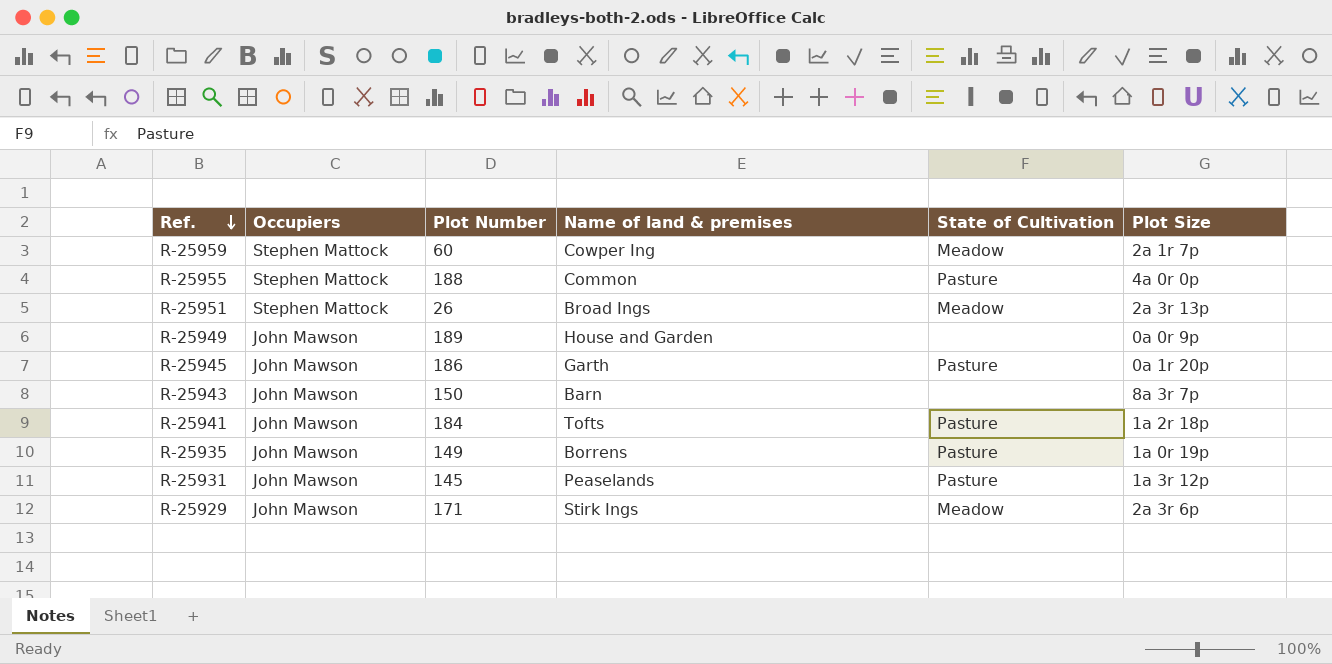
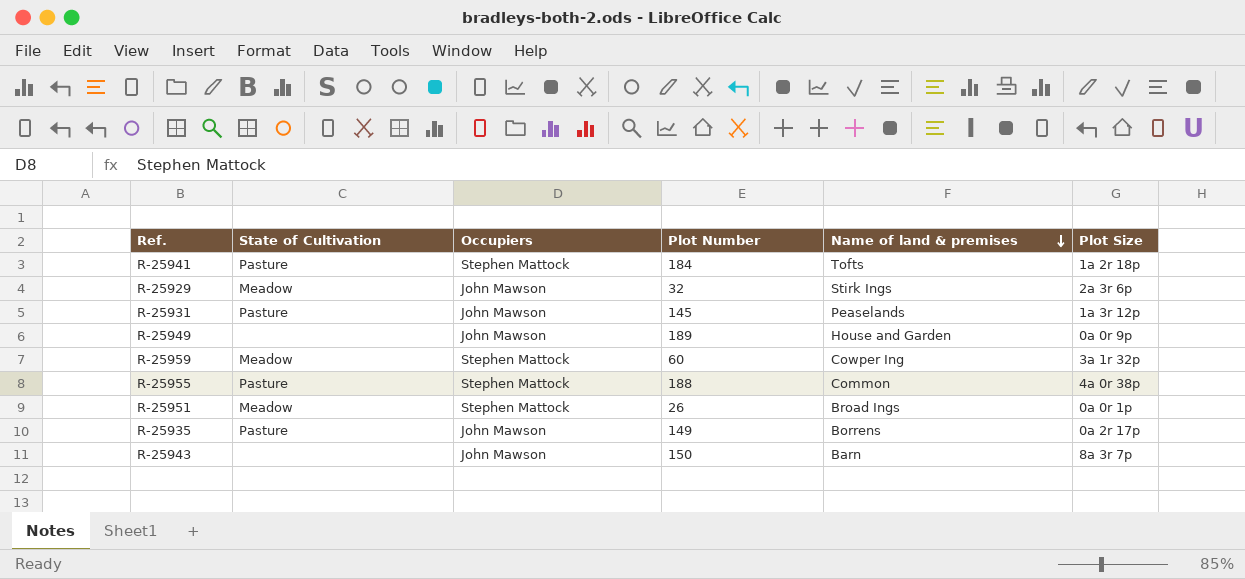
row order: Ref. descending -> Name of land & premises descending
column State of Cultivation | position: 5 -> 2
row R-25945: John Mawson | 186 | Garth | Pasture | 0a 1r 20p -> none
R-25941 | Occupiers: John Mawson -> Stephen Mattock
R-25929 | Plot Number: 171 -> 32
R-25959 | Plot Size: 2a 1r 7p -> 3a 1r 32p
R-25955 | Plot Size: 4a 0r 0p -> 4a 0r 38p
R-25951 | Plot Size: 2a 3r 13p -> 0a 0r 1p
R-25935 | Plot Size: 1a 0r 19p -> 0a 2r 17p

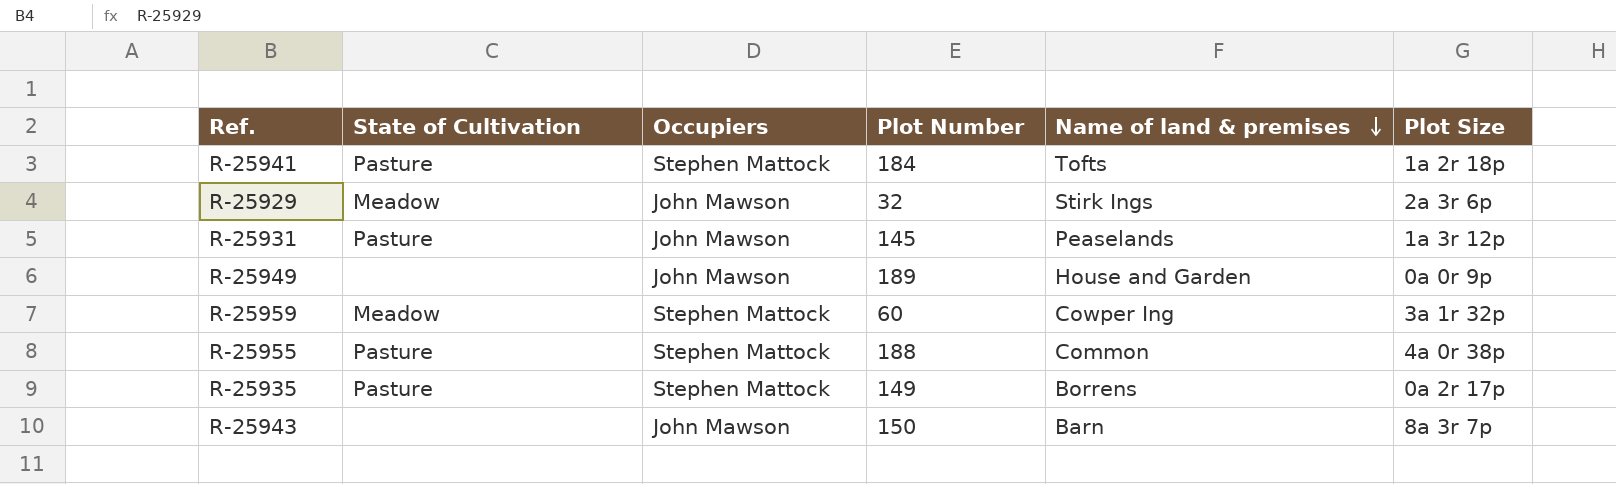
row R-25951: Meadow | Stephen Mattock | 26 | Broad Ings | 0a 0r 1p -> none
R-25935 | Occupiers: John Mawson -> Stephen Mattock

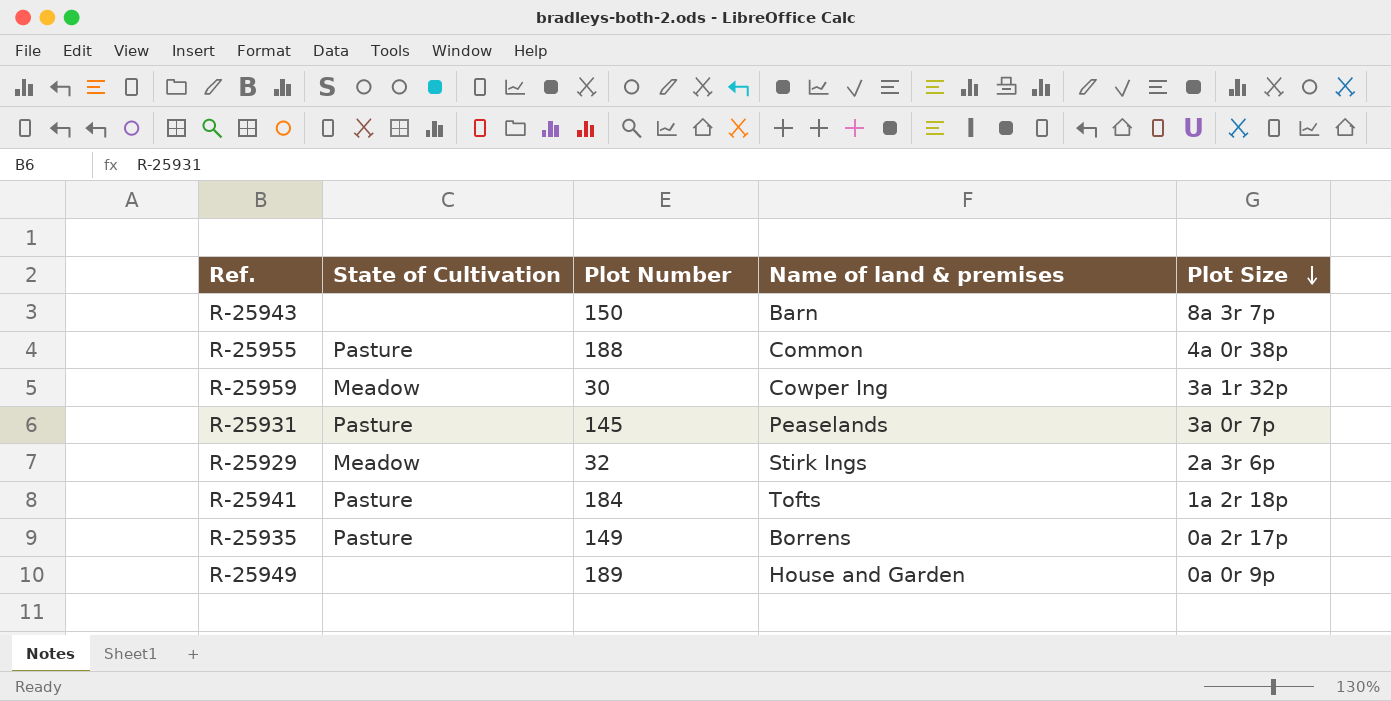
row order: Name of land & premises descending -> Plot Size descending
column Occupiers | position: 3 -> none
R-25959 | Plot Number: 60 -> 30
R-25931 | Plot Size: 1a 3r 12p -> 3a 0r 7p

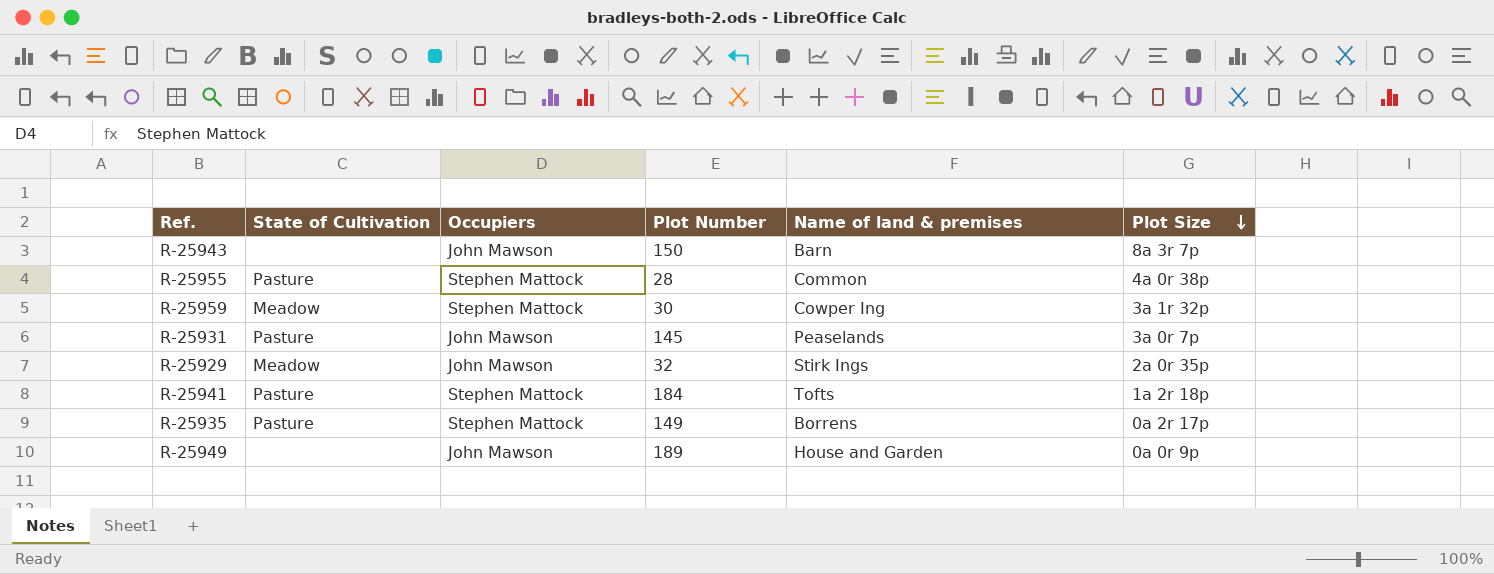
column Occupiers | position: none -> 3
R-25955 | Plot Number: 188 -> 28
R-25929 | Plot Size: 2a 3r 6p -> 2a 0r 35p

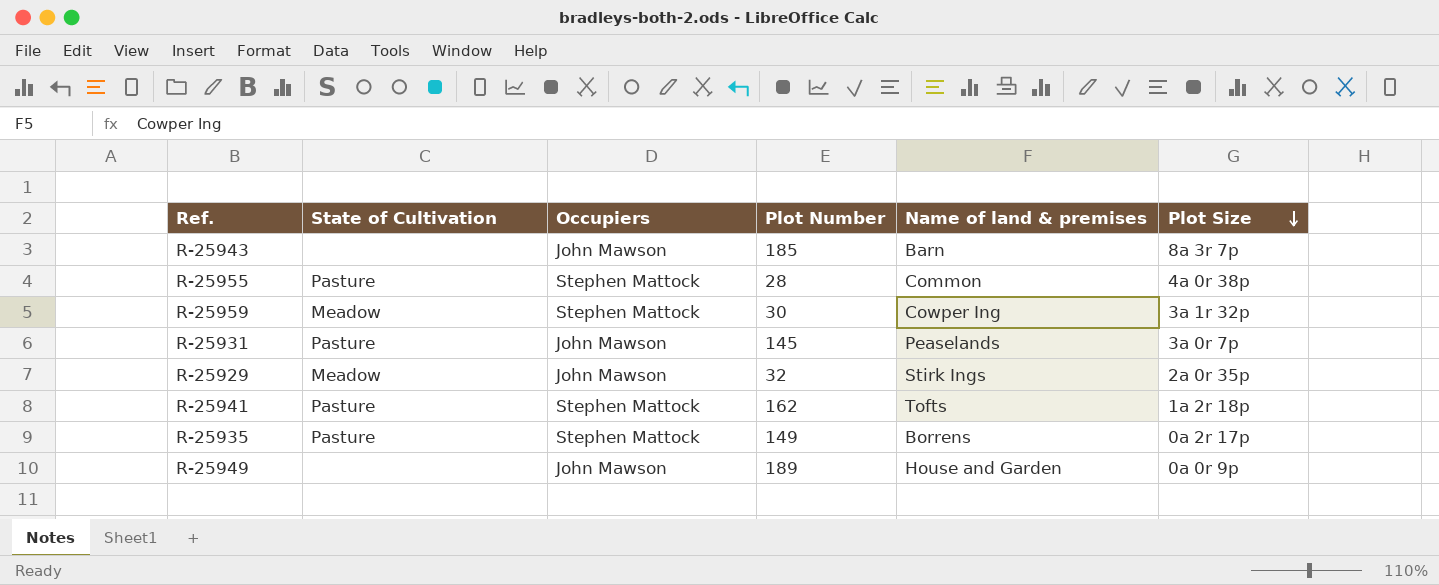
R-25943 | Plot Number: 150 -> 185
R-25941 | Plot Number: 184 -> 162

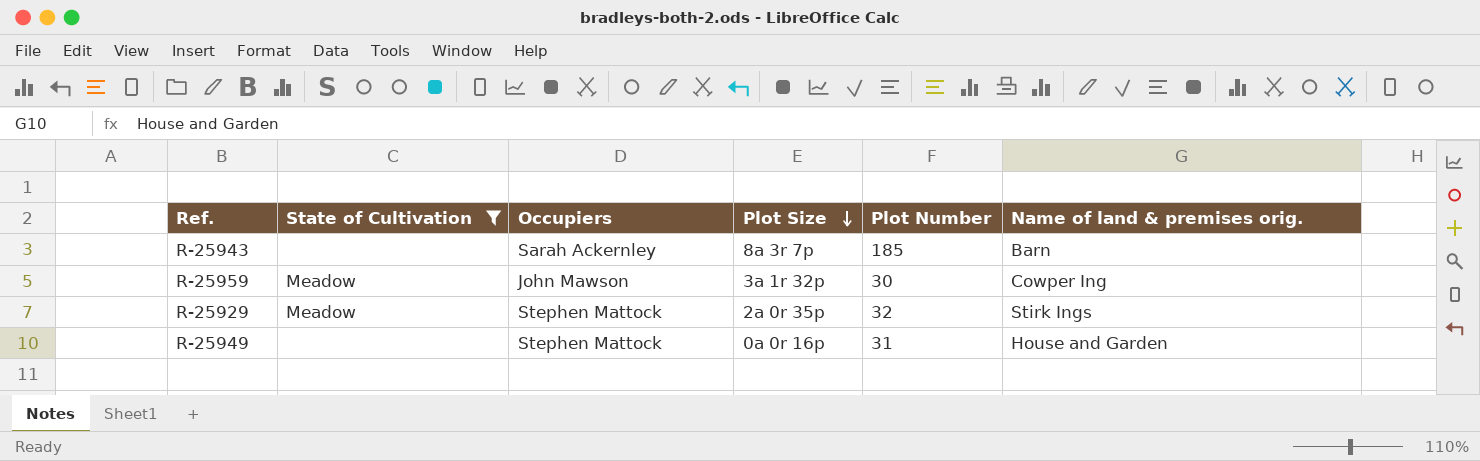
filter: none -> State of Cultivation != Pasture
column Plot Size | position: 6 -> 4
column name: Name of land & premises -> Name of land & premises orig.
R-25943 | Occupiers: John Mawson -> Sarah Ackernley
R-25959 | Occupiers: Stephen Mattock -> John Mawson
R-25929 | Occupiers: John Mawson -> Stephen Mattock
R-25949 | Occupiers: John Mawson -> Stephen Mattock
R-25949 | Plot Size: 0a 0r 9p -> 0a 0r 16p
R-25949 | Plot Number: 189 -> 31

